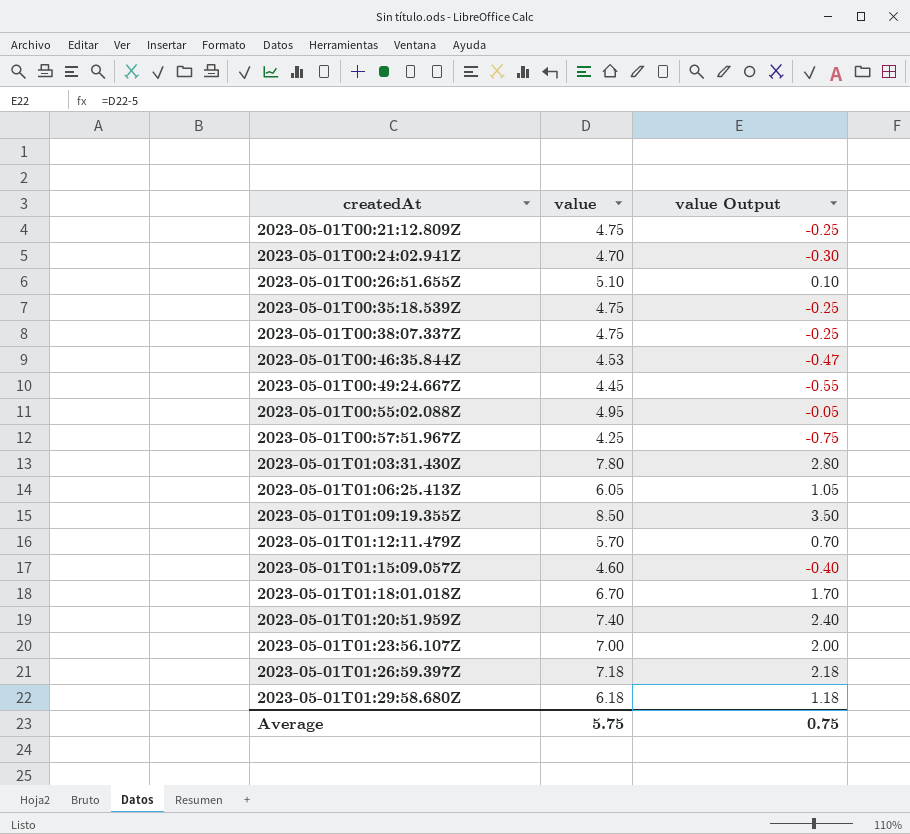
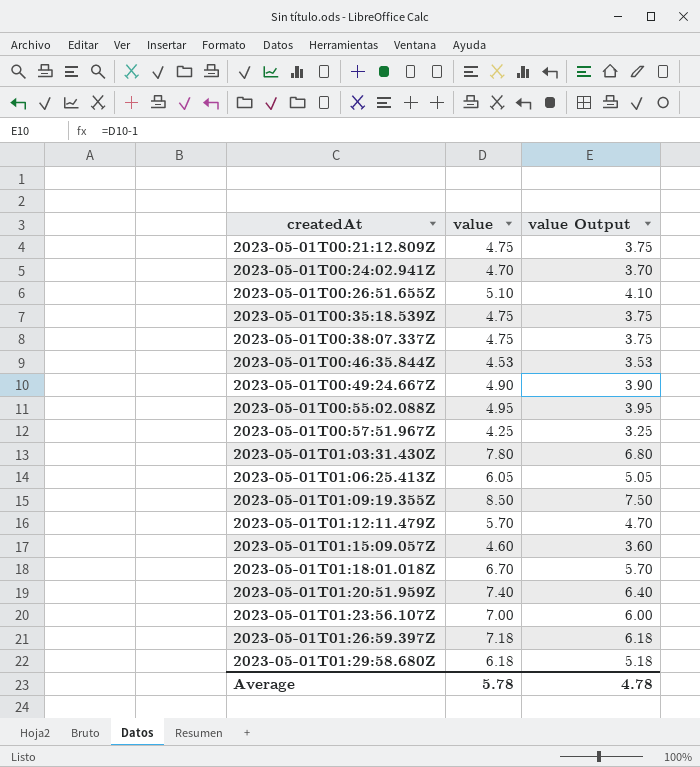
column value Output | formula: [value] - 5 -> [value] - 1
2023-05-01T00:49:24.667Z | value: 4.45 -> 4.90
Average | value: 5.75 -> 5.78
Average | value Output: 0.75 -> 4.78

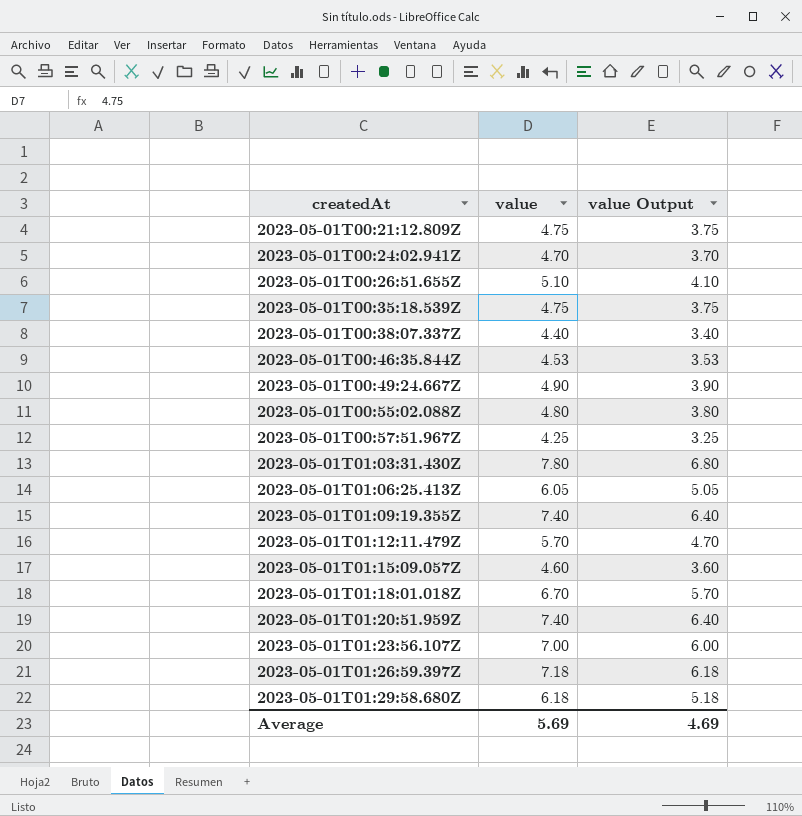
2023-05-01T00:38:07.337Z | value: 4.75 -> 4.40
2023-05-01T00:38:07.337Z | value Output: 3.75 -> 3.40
2023-05-01T00:55:02.088Z | value: 4.95 -> 4.80
2023-05-01T00:55:02.088Z | value Output: 3.95 -> 3.80
2023-05-01T01:09:19.355Z | value: 8.50 -> 7.40
2023-05-01T01:09:19.355Z | value Output: 7.50 -> 6.40
Average | value: 5.78 -> 5.69
Average | value Output: 4.78 -> 4.69

